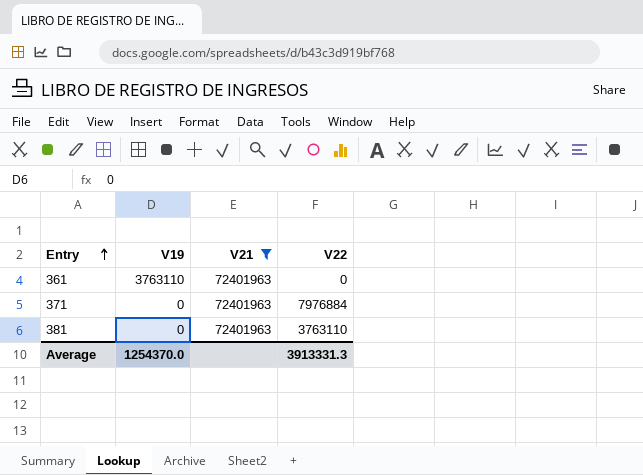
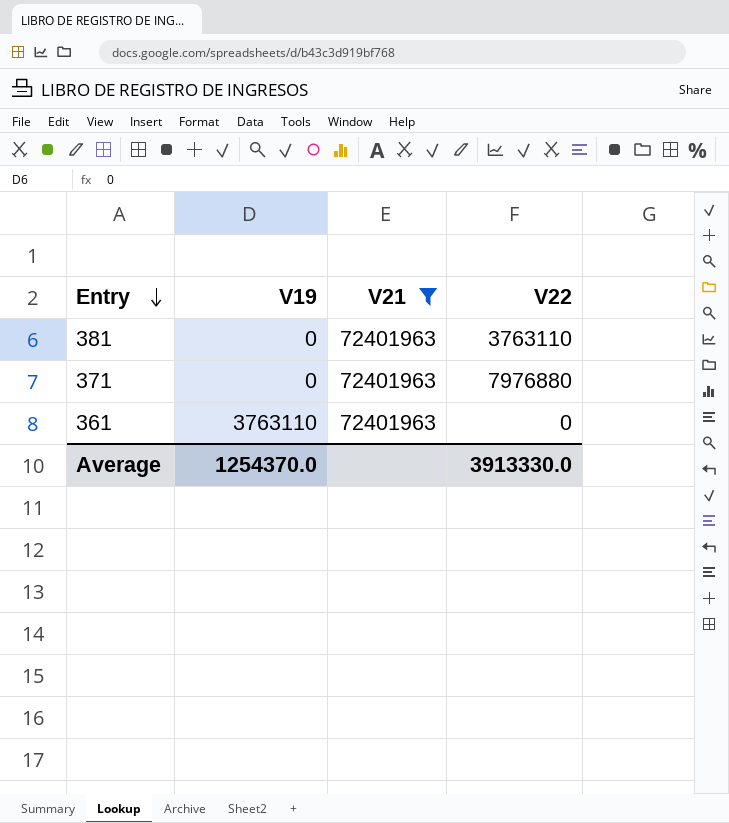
row order: Entry ascending -> Entry descending
371 | V22: 7976884 -> 7976880
Average | V22: 3913331.3 -> 3913330.0

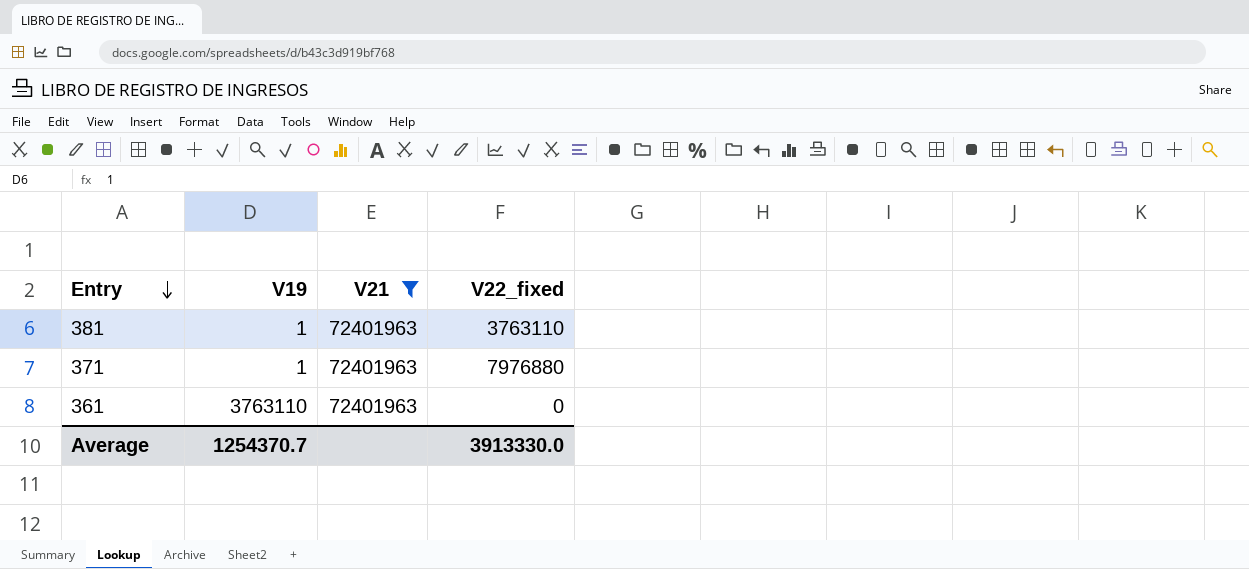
column name: V22 -> V22_fixed
381 | V19: 0 -> 1
371 | V19: 0 -> 1
Average | V19: 1254370.0 -> 1254370.7

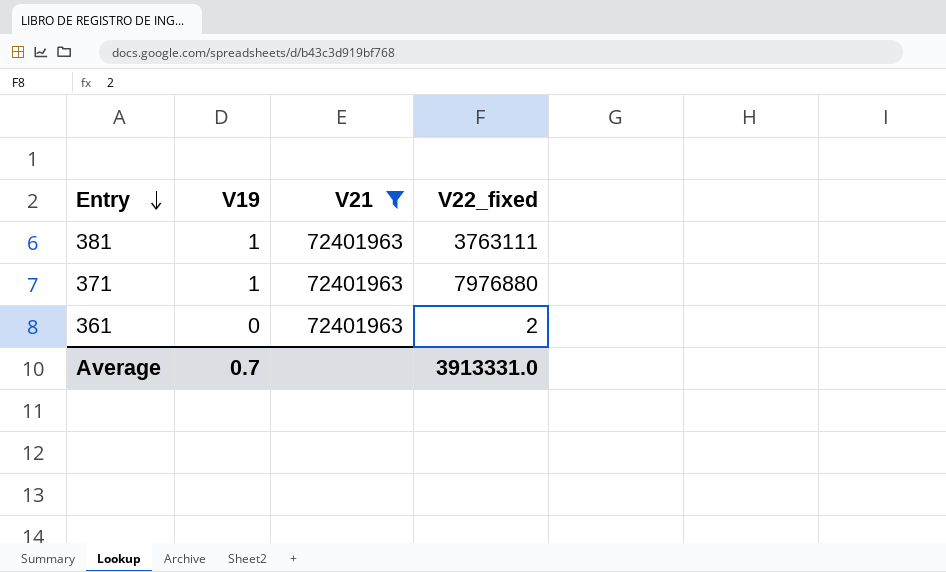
381 | V22_fixed: 3763110 -> 3763111
361 | V19: 3763110 -> 0
361 | V22_fixed: 0 -> 2
Average | V19: 1254370.7 -> 0.7
Average | V22_fixed: 3913330.0 -> 3913331.0

